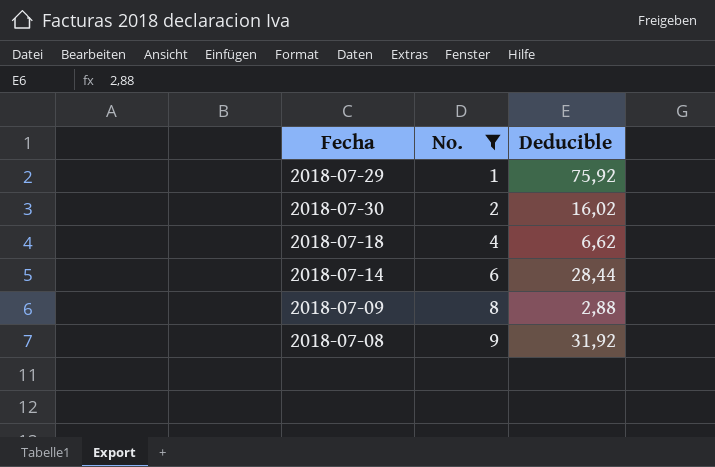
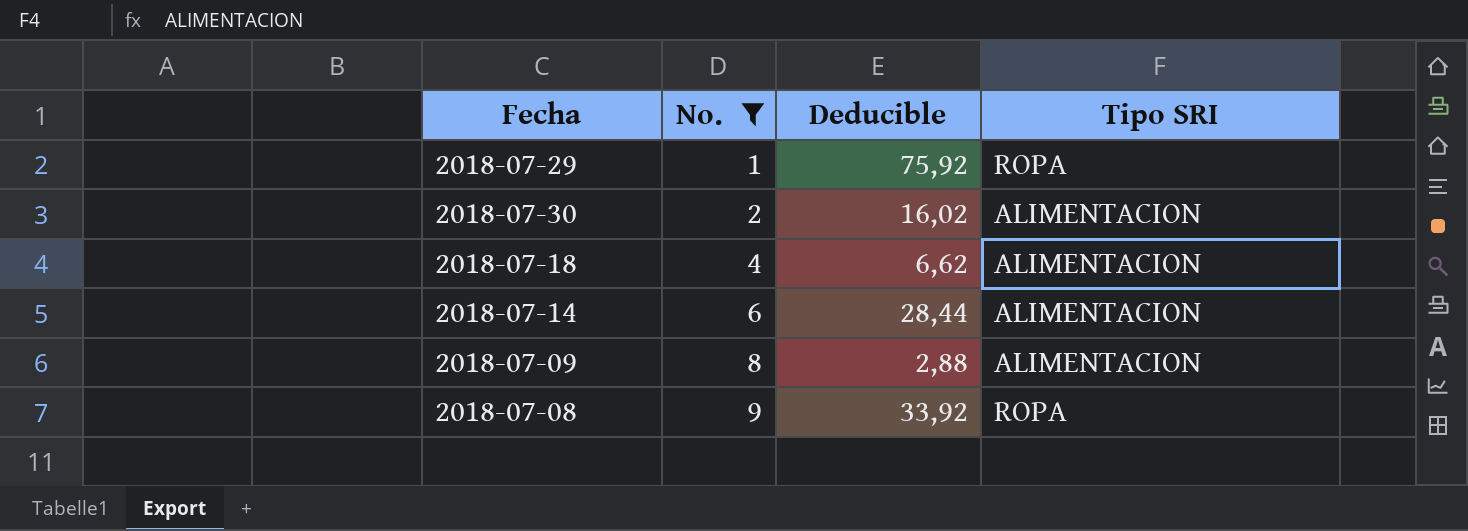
column Tipo SRI | position: none -> 4
2018-07-08 | Deducible: 31,92 -> 33,92

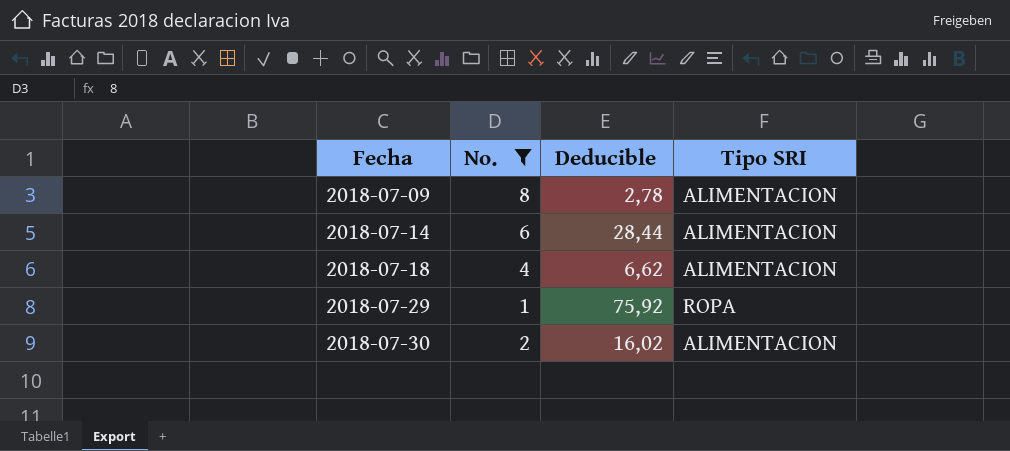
row order: No. ascending -> Fecha ascending
row 2018-07-08: 9 | 33,92 | ROPA -> none
2018-07-09 | Deducible: 2,88 -> 2,78

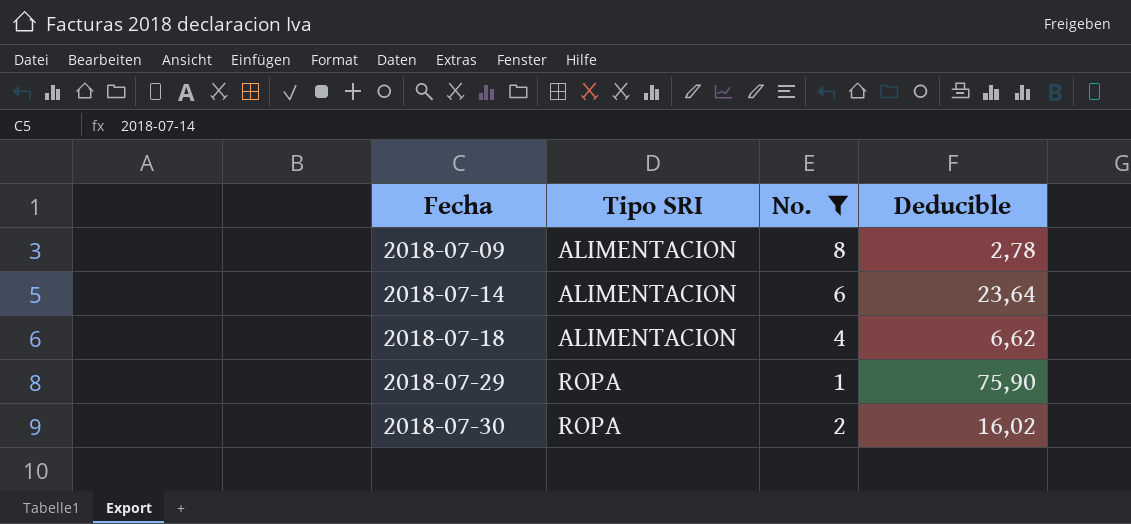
column Tipo SRI | position: 4 -> 2
2018-07-14 | Deducible: 28,44 -> 23,64
2018-07-29 | Deducible: 75,92 -> 75,90
2018-07-30 | Tipo SRI: ALIMENTACION -> ROPA

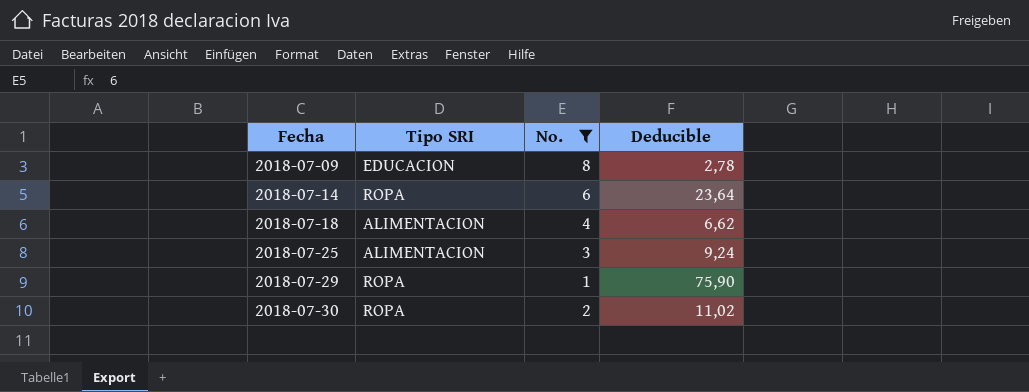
2018-07-09 | Tipo SRI: ALIMENTACION -> EDUCACION
2018-07-14 | Tipo SRI: ALIMENTACION -> ROPA
row 2018-07-25: none -> ALIMENTACION | 3 | 9,24
2018-07-30 | Deducible: 16,02 -> 11,02

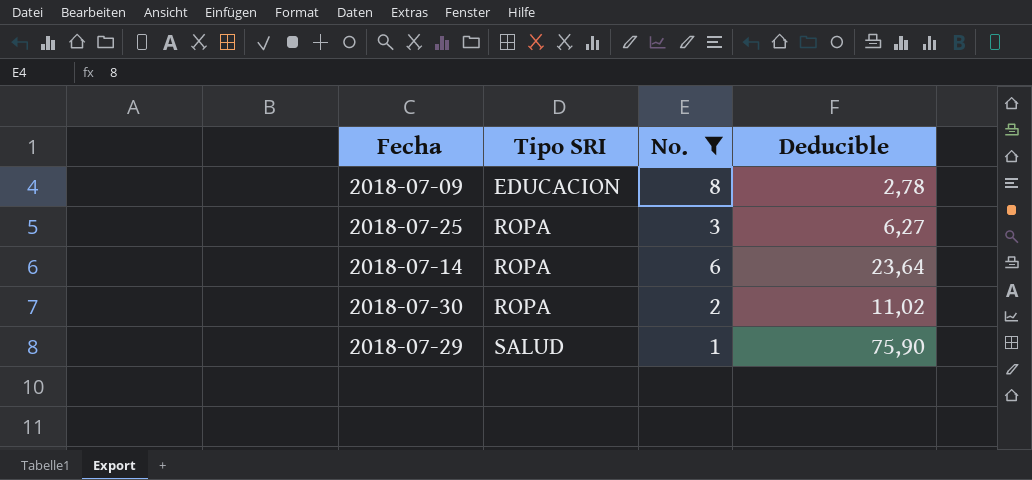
row order: Fecha ascending -> Tipo SRI ascending
row 2018-07-18: ALIMENTACION | 4 | 6,62 -> none
2018-07-25 | Tipo SRI: ALIMENTACION -> ROPA
2018-07-25 | Deducible: 9,24 -> 6,27
2018-07-29 | Tipo SRI: ROPA -> SALUD

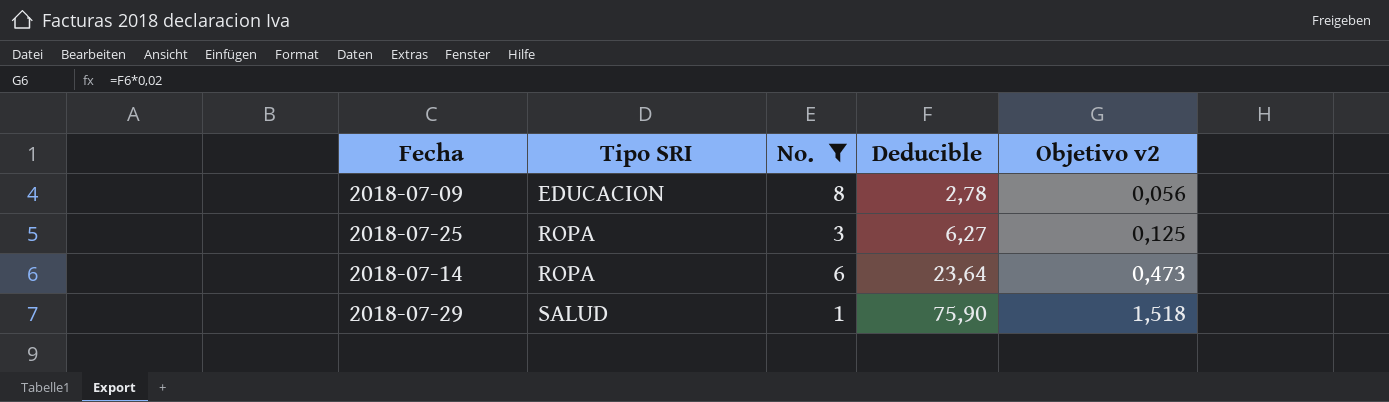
column Objetivo v2 | formula: none -> [Deducible] * 0,02
row 2018-07-30: ROPA | 2 | 11,02 -> none

